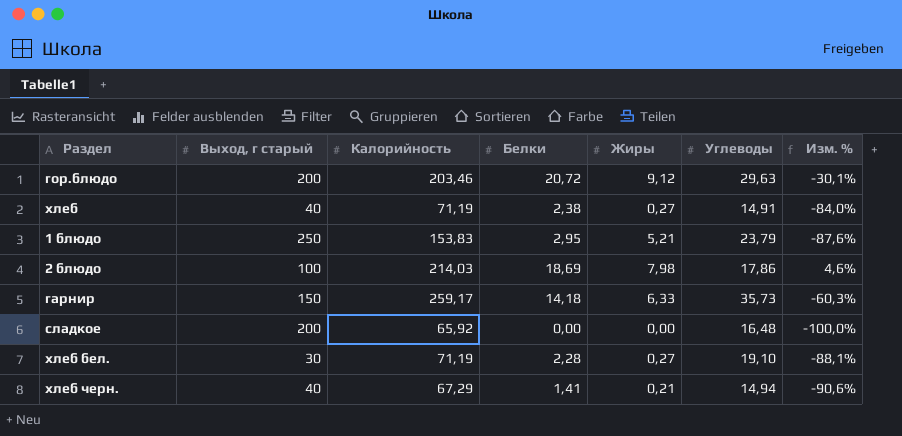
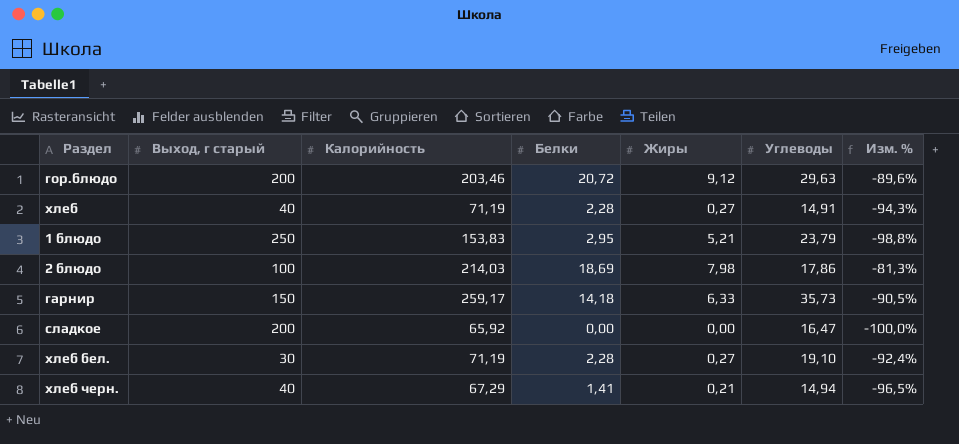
column Изм. % | formula: ([Белки] - [Углеводы]) / [Углеводы] -> ([Белки] - [Выход, г старый]) / [Выход, г старый]
хлеб | Белки: 2,38 -> 2,28
сладкое | Углеводы: 16,48 -> 16,47

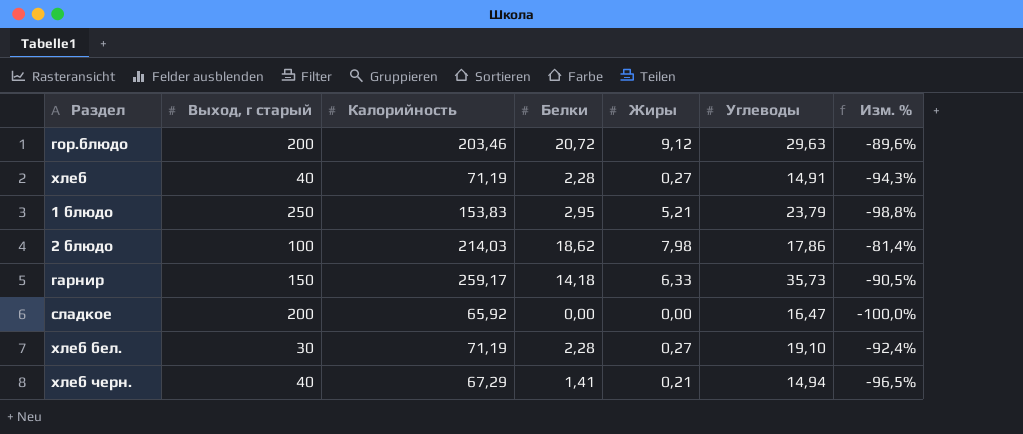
2 блюдо | Белки: 18,69 -> 18,62
2 блюдо | Изм. %: -81,3% -> -81,4%

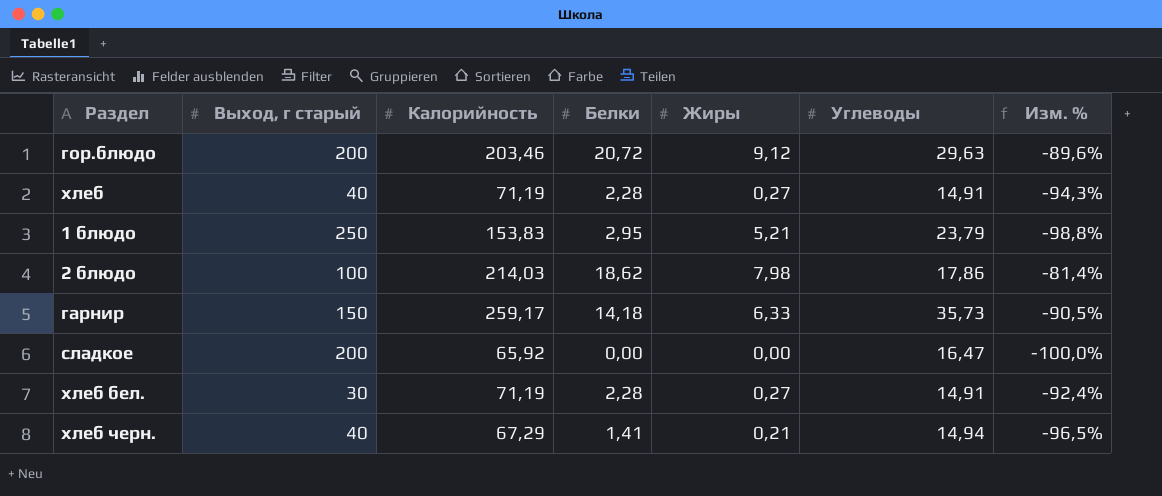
хлеб бел. | Углеводы: 19,10 -> 14,91

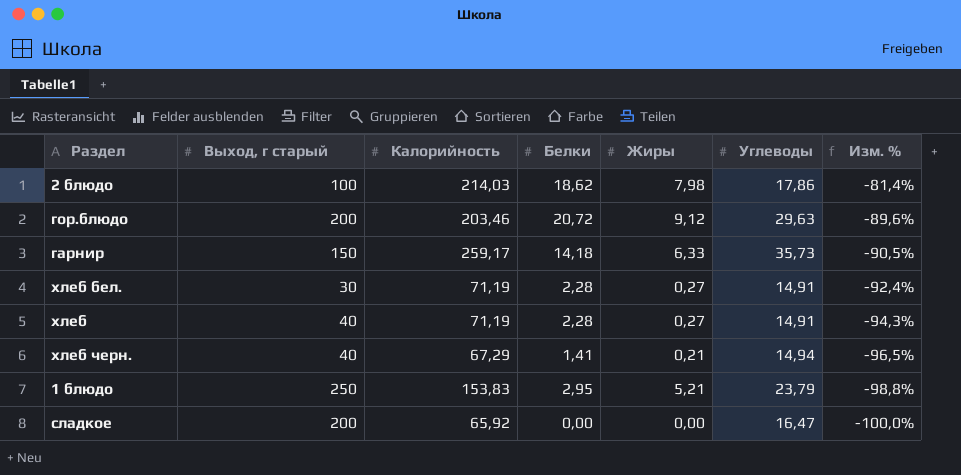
row order: none -> Изм. % descending

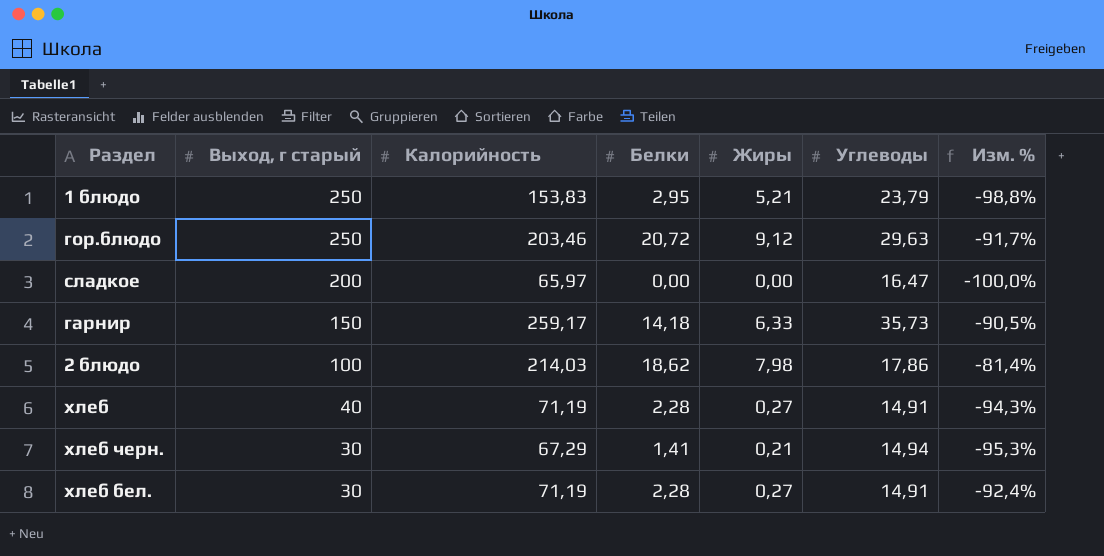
row order: Изм. % descending -> Выход, г старый descending
гор.блюдо | Выход, г старый: 200 -> 250
гор.блюдо | Изм. %: -89,6% -> -91,7%
сладкое | Калорийность: 65,92 -> 65,97
хлеб черн. | Выход, г старый: 40 -> 30
хлеб черн. | Изм. %: -96,5% -> -95,3%

